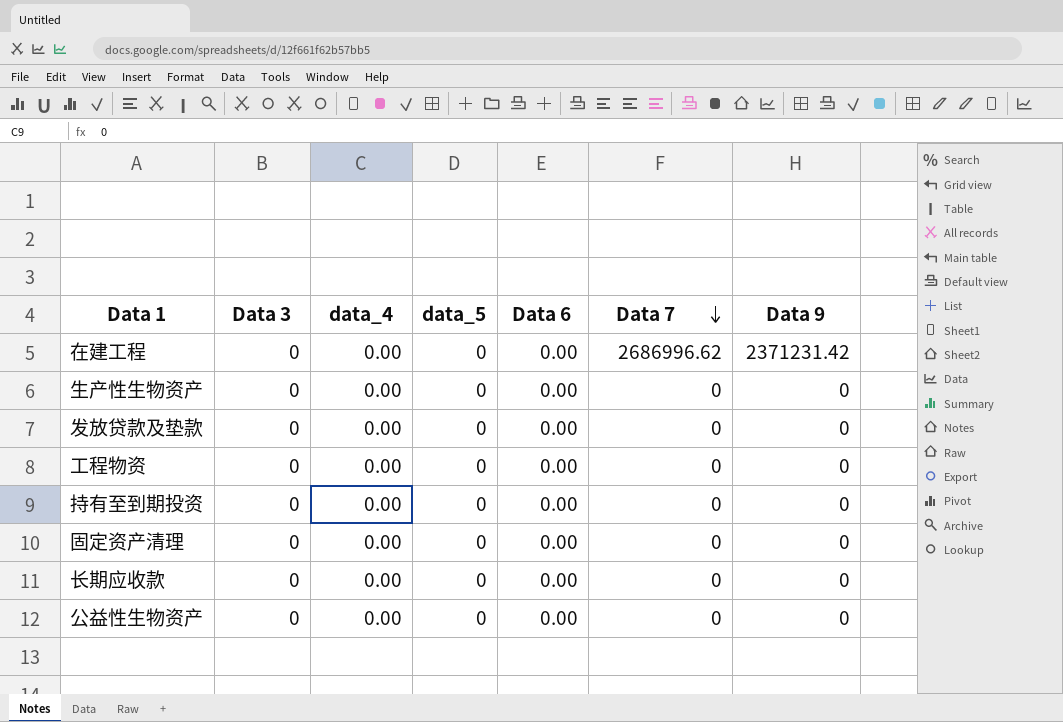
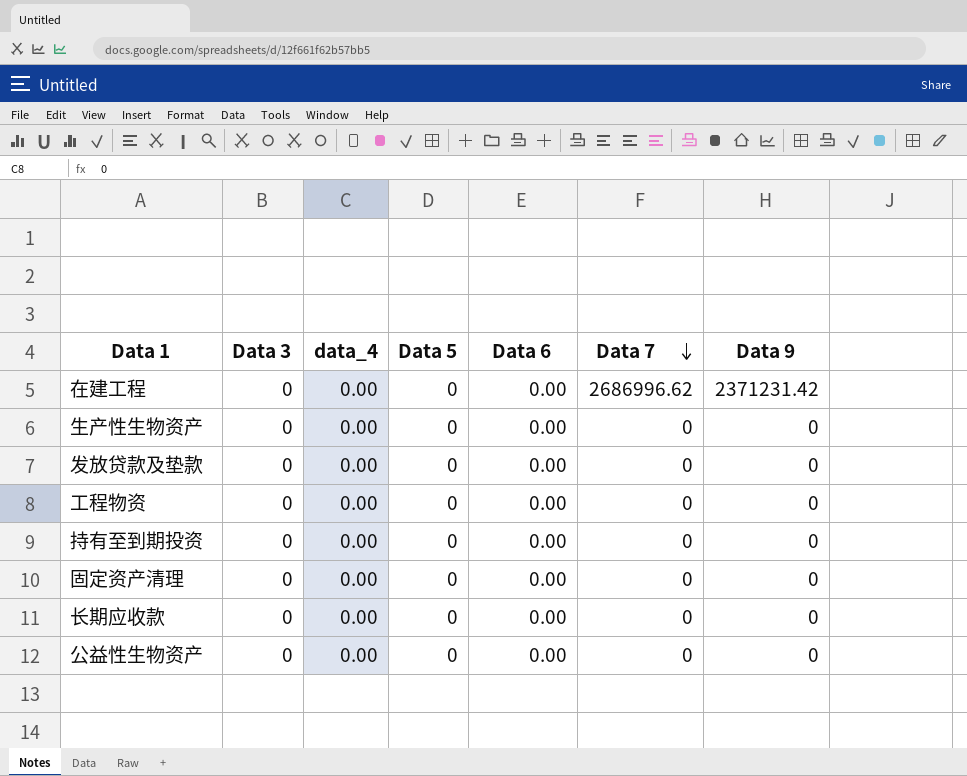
column name: data_5 -> Data 5

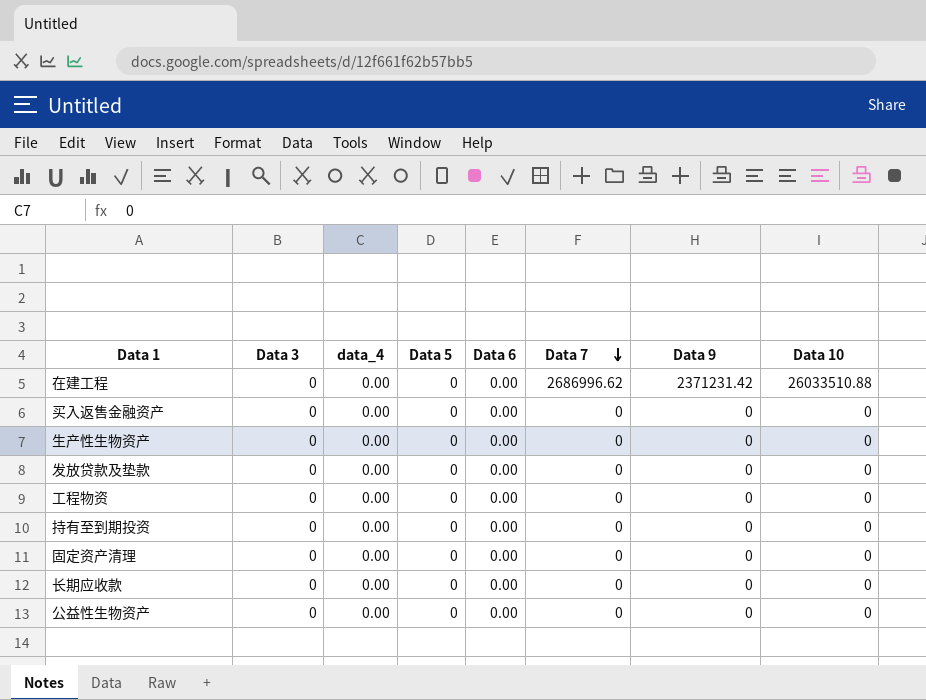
column Data 10 | position: none -> 8
row 买入返售金融资产: none -> 0 | 0.00 | 0 | 0.00 | 0 | 0 | 0

